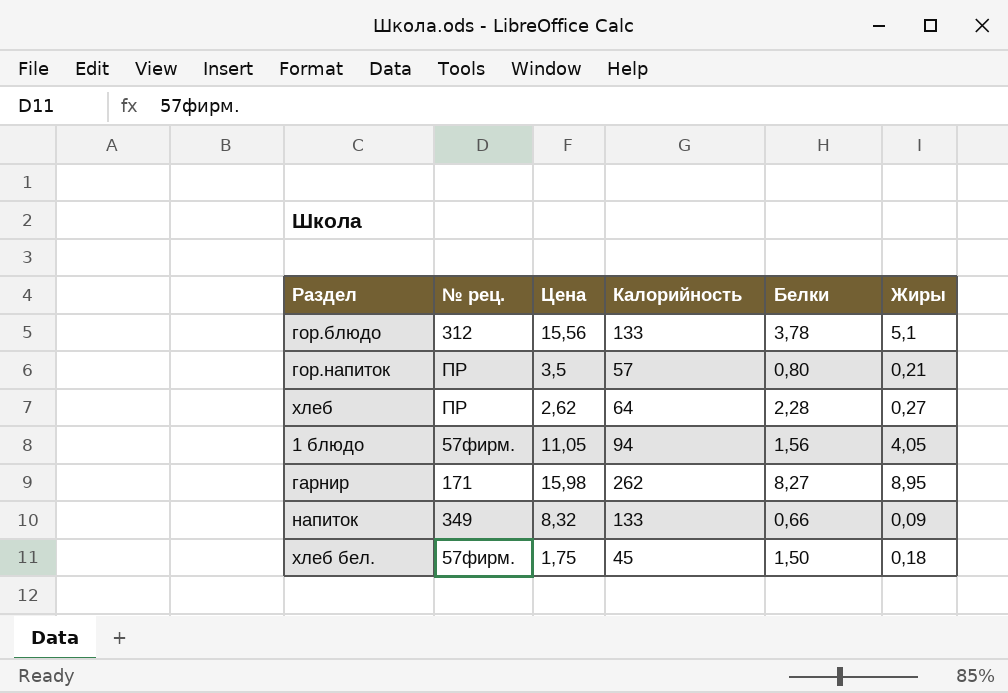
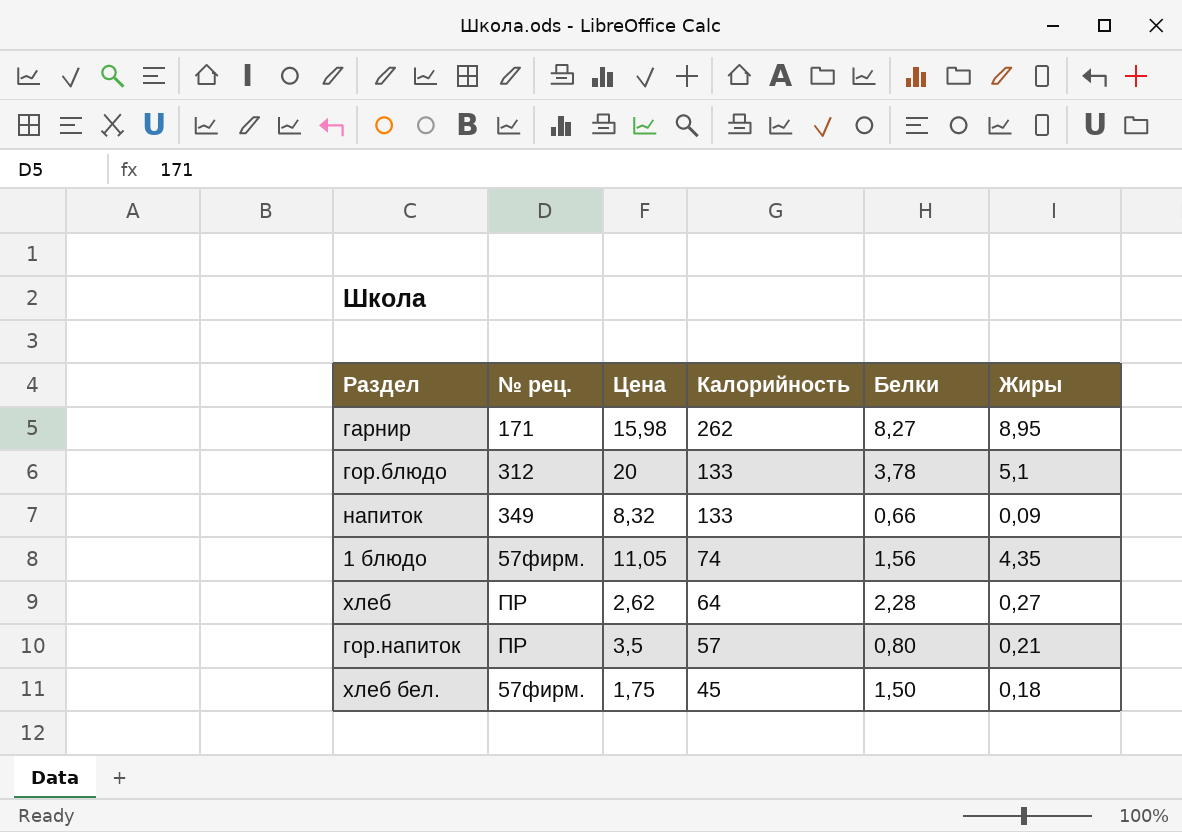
row order: none -> Калорийность descending
гор.блюдо | Цена: 15,56 -> 20
1 блюдо | Калорийность: 94 -> 74
1 блюдо | Жиры: 4,05 -> 4,35

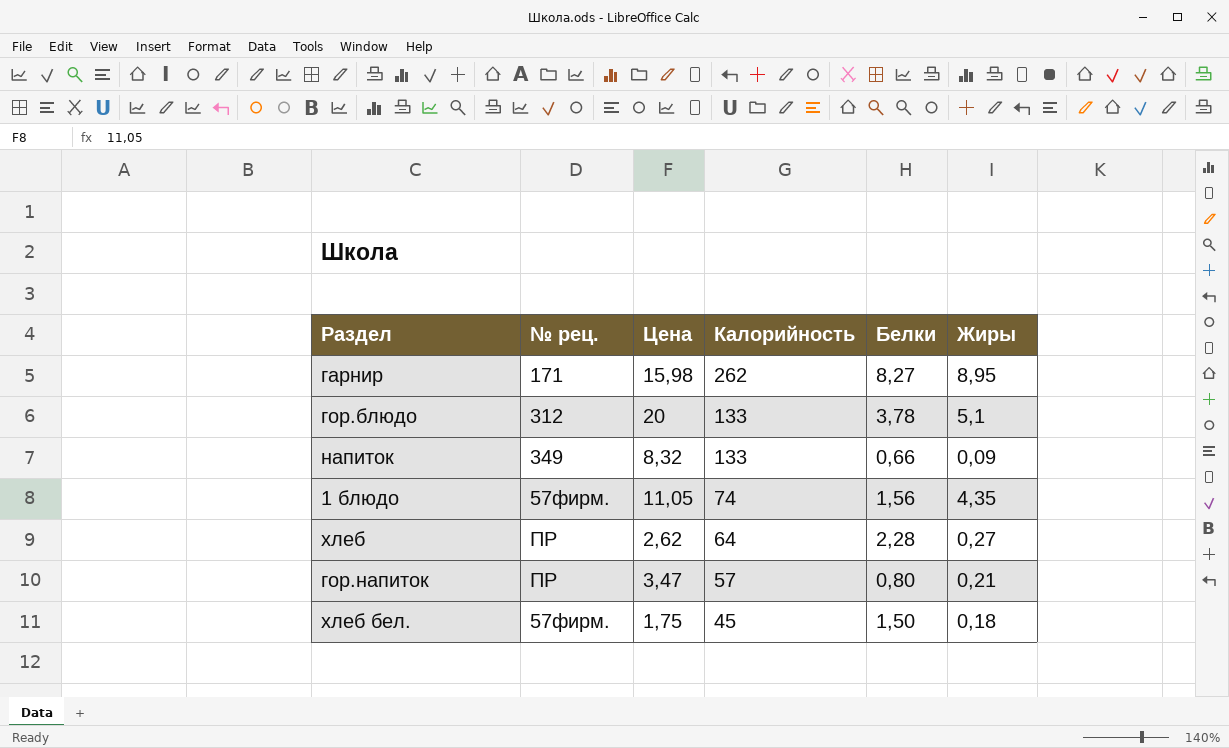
гор.напиток | Цена: 3,5 -> 3,47

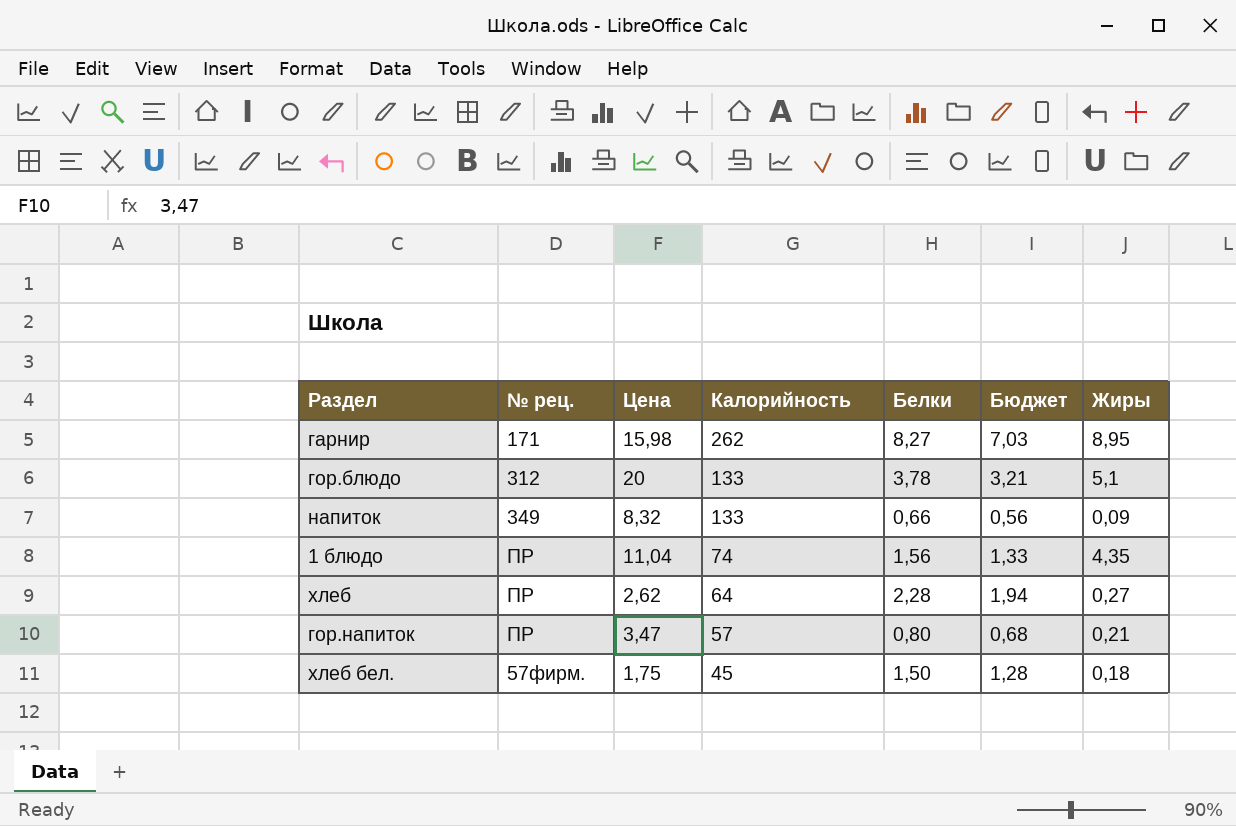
column Бюджет | formula: none -> [Белки] * 0,85
1 блюдо | № рец.: 57фирм. -> ПР
1 блюдо | Цена: 11,05 -> 11,04

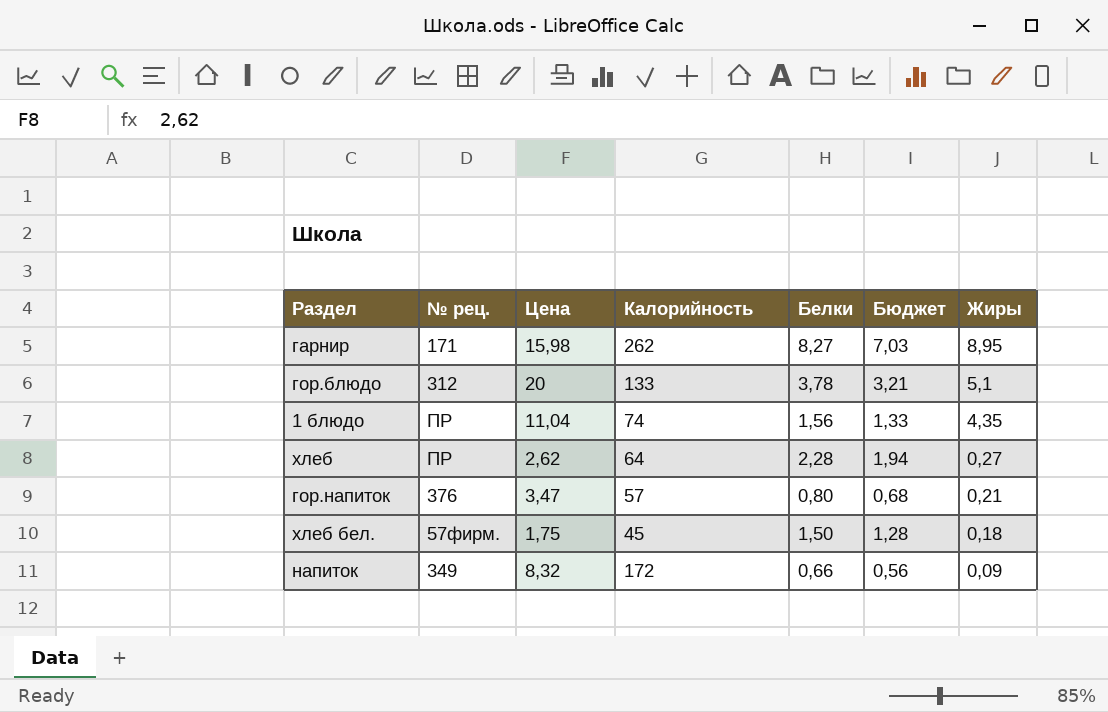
row order: Калорийность descending -> Жиры descending
гор.напиток | № рец.: ПР -> 376
напиток | Калорийность: 133 -> 172

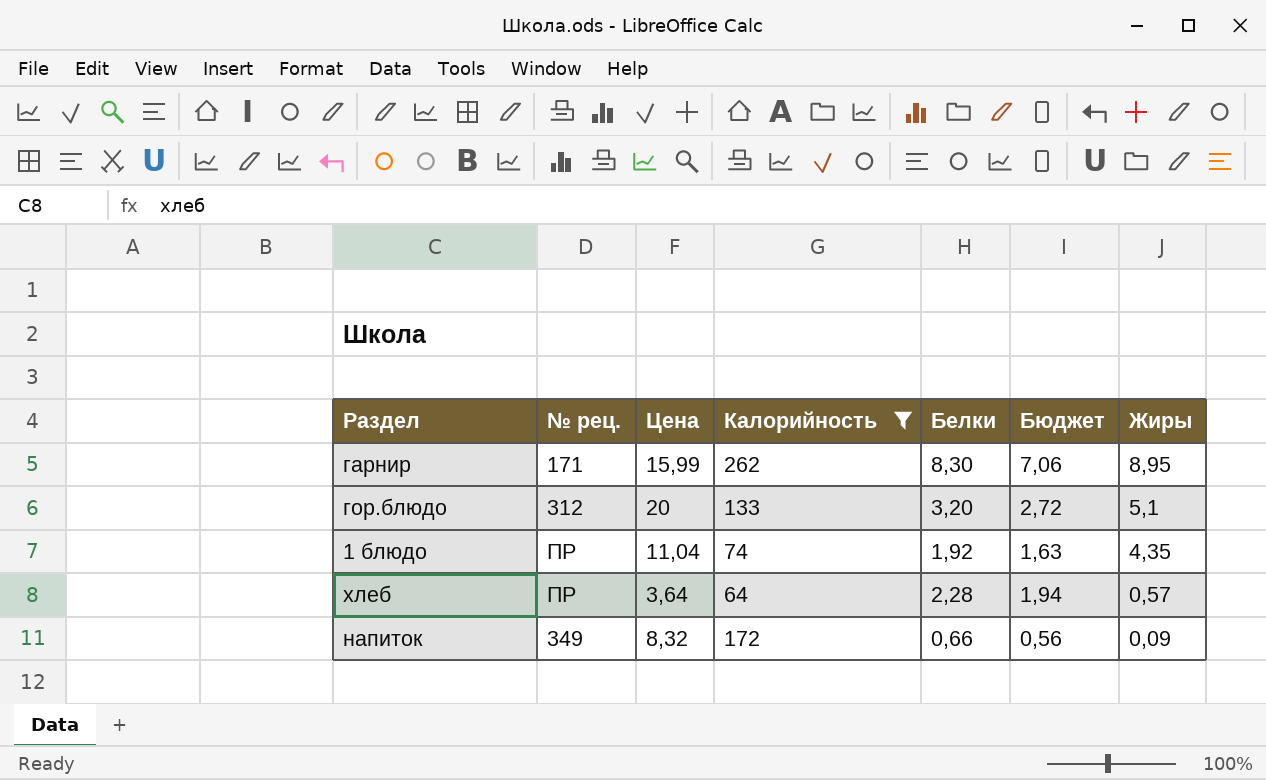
filter: none -> Калорийность >= 64
гарнир | Цена: 15,98 -> 15,99
гарнир | Белки: 8,27 -> 8,30
гарнир | Бюджет: 7,03 -> 7,06
гор.блюдо | Белки: 3,78 -> 3,20
гор.блюдо | Бюджет: 3,21 -> 2,72
1 блюдо | Белки: 1,56 -> 1,92
1 блюдо | Бюджет: 1,33 -> 1,63
хлеб | Цена: 2,62 -> 3,64
хлеб | Жиры: 0,27 -> 0,57

